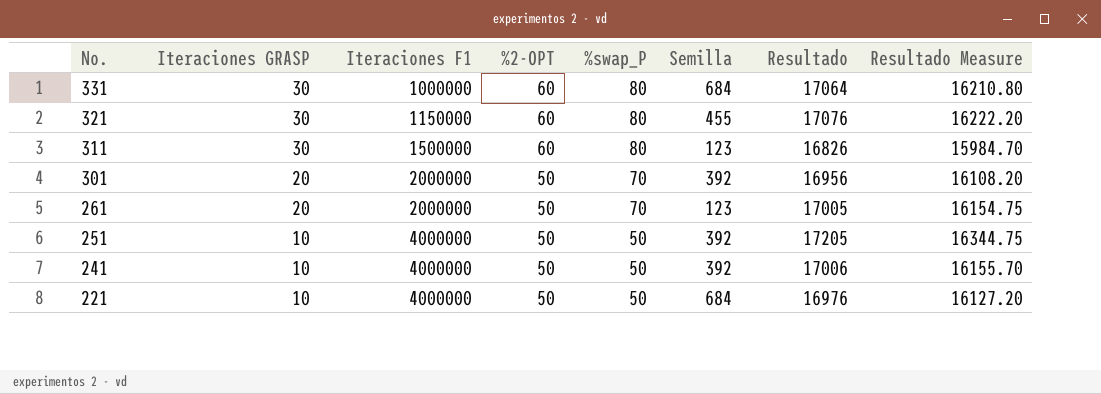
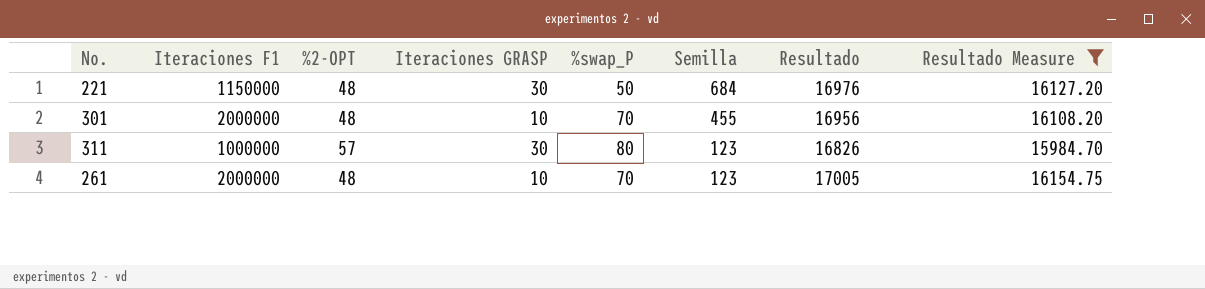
filter: none -> Resultado Measure <= 16154.75
row order: No. descending -> Semilla descending
column Iteraciones GRASP | position: 2 -> 4
221 | Iteraciones F1: 4000000 -> 1150000
221 | %2-OPT: 50 -> 48
221 | Iteraciones GRASP: 10 -> 30
301 | %2-OPT: 50 -> 48
301 | Iteraciones GRASP: 20 -> 10
301 | Semilla: 392 -> 455
311 | Iteraciones F1: 1500000 -> 1000000
311 | %2-OPT: 60 -> 57
261 | %2-OPT: 50 -> 48
261 | Iteraciones GRASP: 20 -> 10

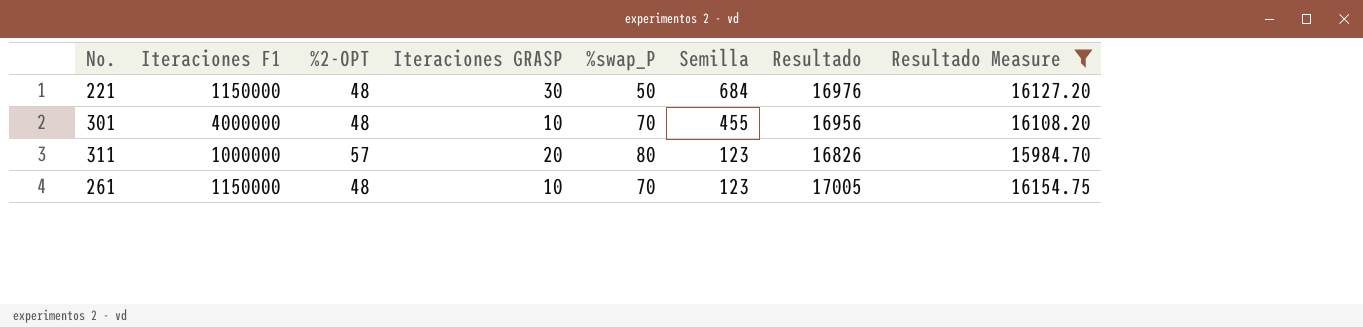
301 | Iteraciones F1: 2000000 -> 4000000
311 | Iteraciones GRASP: 30 -> 20
261 | Iteraciones F1: 2000000 -> 1150000

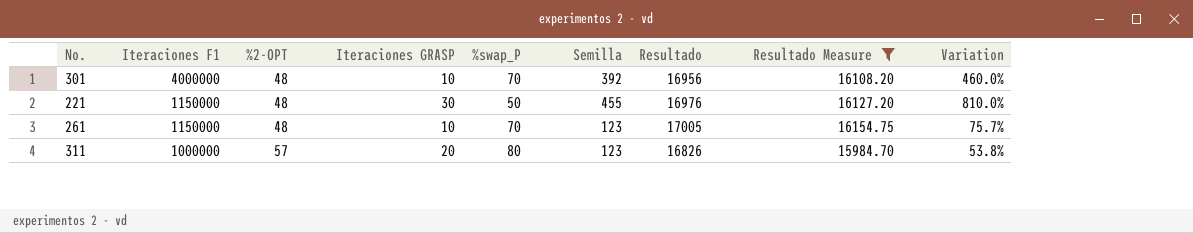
row order: Semilla descending -> Iteraciones F1 descending
column Variation | formula: none -> ([Semilla] - [%swap_P]) / [%swap_P]
301 | Semilla: 455 -> 392
221 | Semilla: 684 -> 455

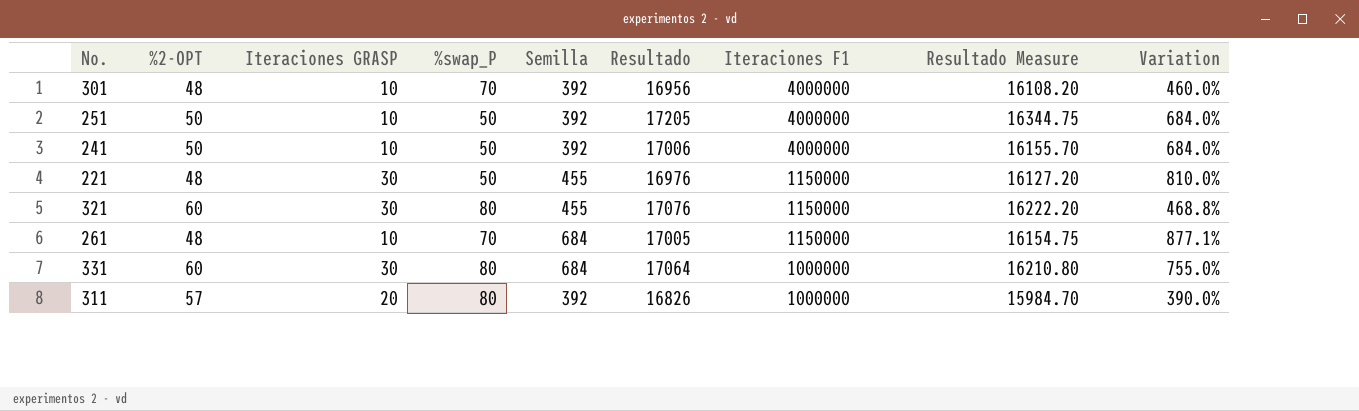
filter: Resultado Measure <= 16154.75 -> none
column Iteraciones F1 | position: 2 -> 7
261 | Semilla: 123 -> 684
261 | Variation: 75.7% -> 877.1%
311 | Semilla: 123 -> 392
311 | Variation: 53.8% -> 390.0%

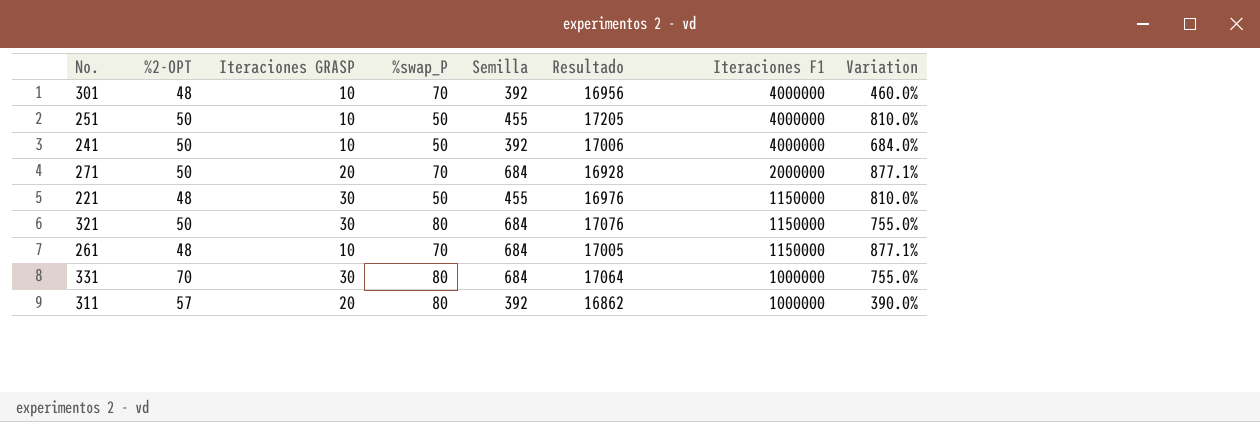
column Resultado Measure | formula: [Resultado] * 0.95 -> none
251 | Semilla: 392 -> 455
251 | Variation: 684.0% -> 810.0%
row 271: none -> 50 | 20 | 70 | 684 | 16928 | 2000000 | 877.1%
321 | %2-OPT: 60 -> 50
321 | Semilla: 455 -> 684
321 | Variation: 468.8% -> 755.0%
331 | %2-OPT: 60 -> 70
311 | Resultado: 16826 -> 16862

